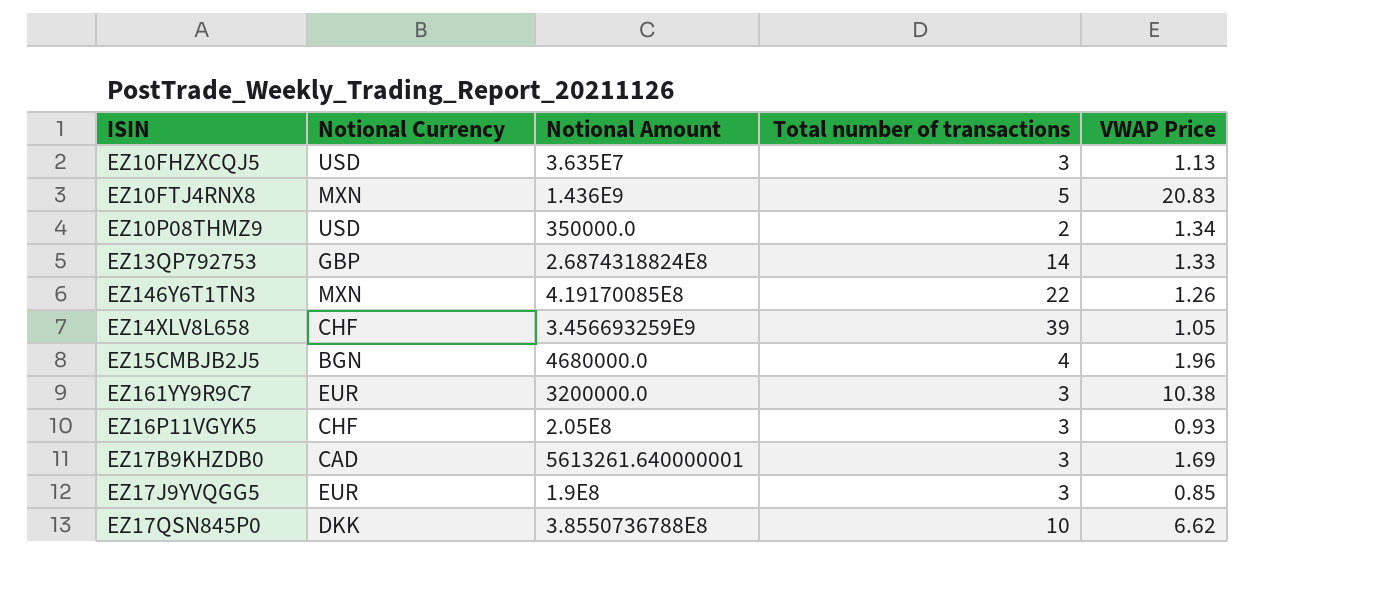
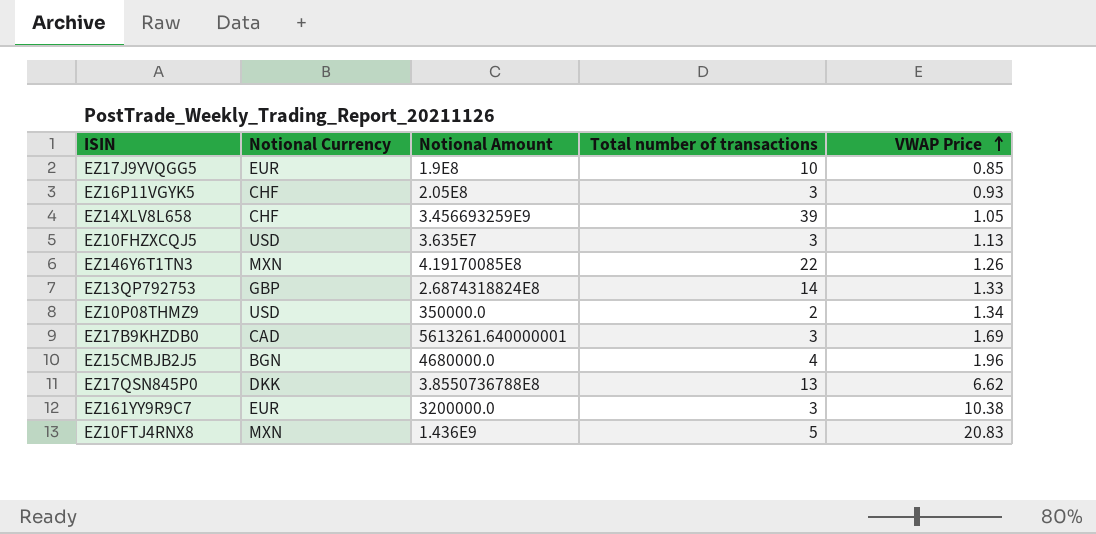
row order: none -> VWAP Price ascending
EZ17J9YVQGG5 | Total number of transactions: 3 -> 10
EZ17QSN845P0 | Total number of transactions: 10 -> 13

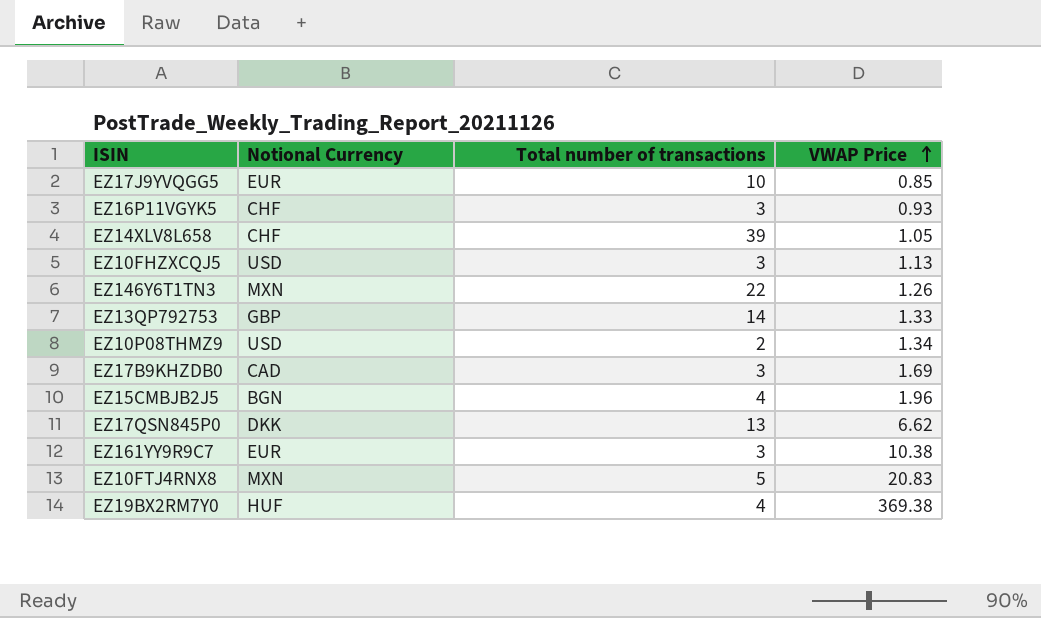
column Notional Amount | position: 3 -> none
row EZ19BX2RM7Y0: none -> HUF | 4 | 369.38

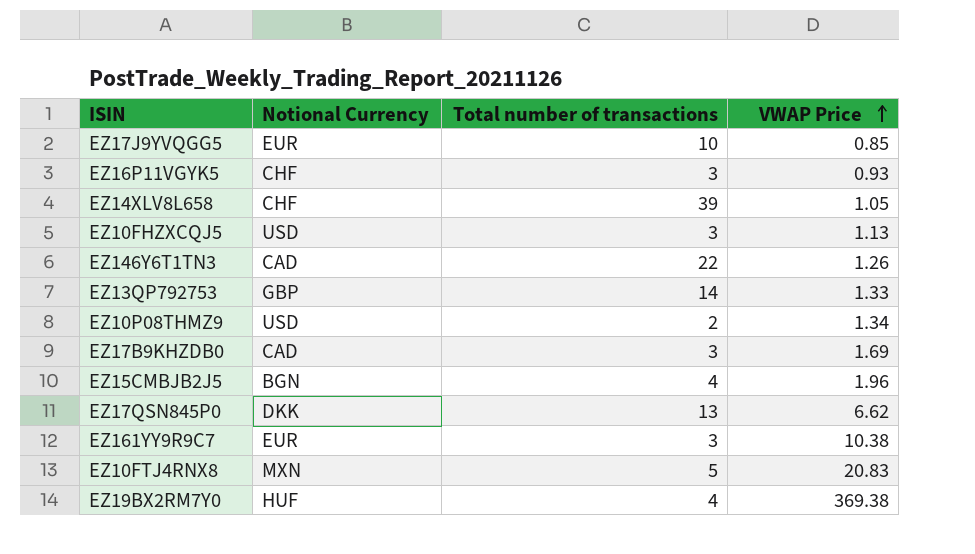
EZ146Y6T1TN3 | Notional Currency: MXN -> CAD

